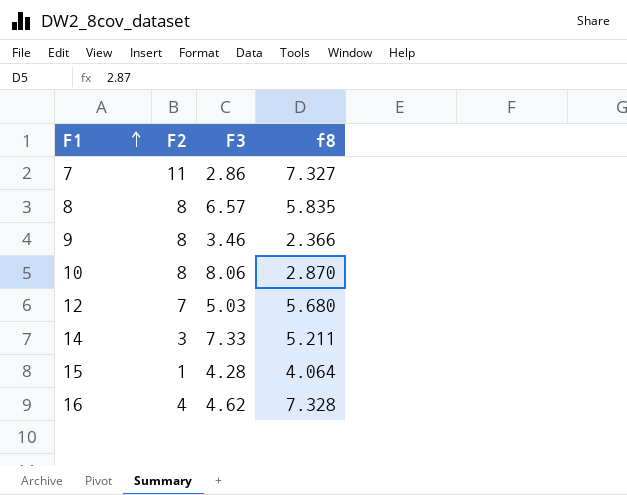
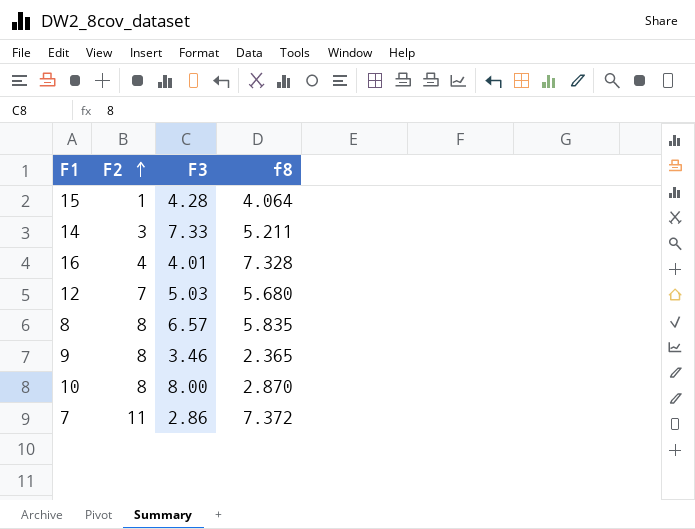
row order: F1 ascending -> F2 ascending
16 | F3: 4.62 -> 4.01
9 | f8: 2.366 -> 2.365
10 | F3: 8.06 -> 8.00
7 | f8: 7.327 -> 7.372

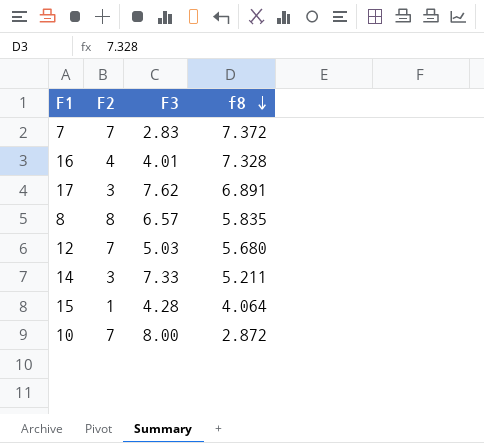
row order: F2 ascending -> f8 descending
row 9: 8 | 3.46 | 2.365 -> none
7 | F2: 11 -> 7
7 | F3: 2.86 -> 2.83
row 17: none -> 3 | 7.62 | 6.891
10 | F2: 8 -> 7
10 | f8: 2.870 -> 2.872

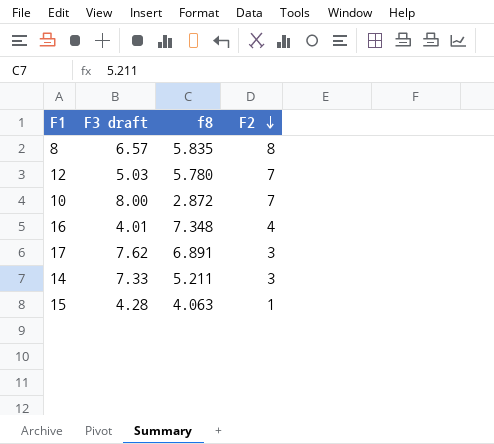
row order: f8 descending -> F2 descending
column name: F3 -> F3 draft
column F2 | position: 2 -> 4
row 7: 7 | 2.83 | 7.372 -> none
12 | f8: 5.680 -> 5.780
16 | f8: 7.328 -> 7.348
15 | f8: 4.064 -> 4.063

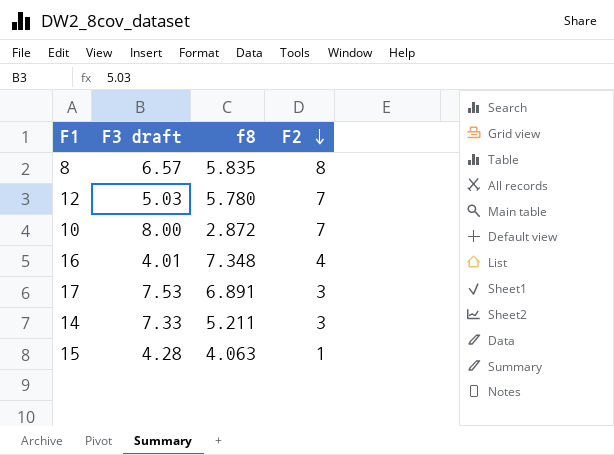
17 | F3 draft: 7.62 -> 7.53

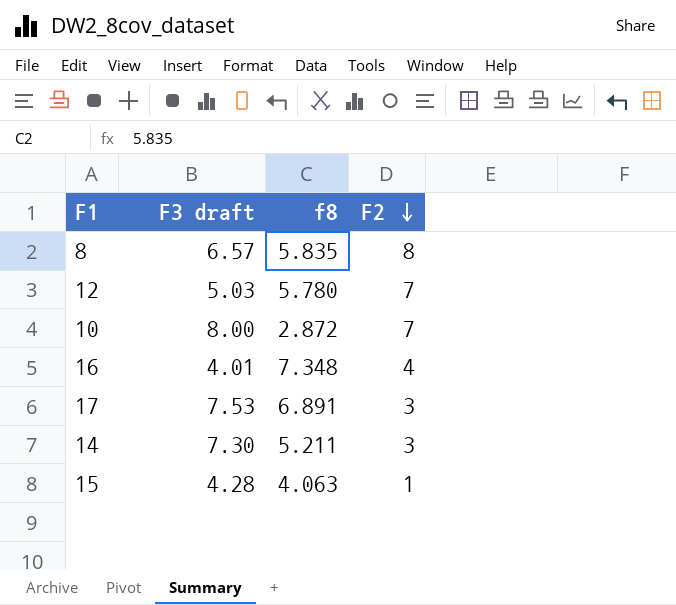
14 | F3 draft: 7.33 -> 7.30

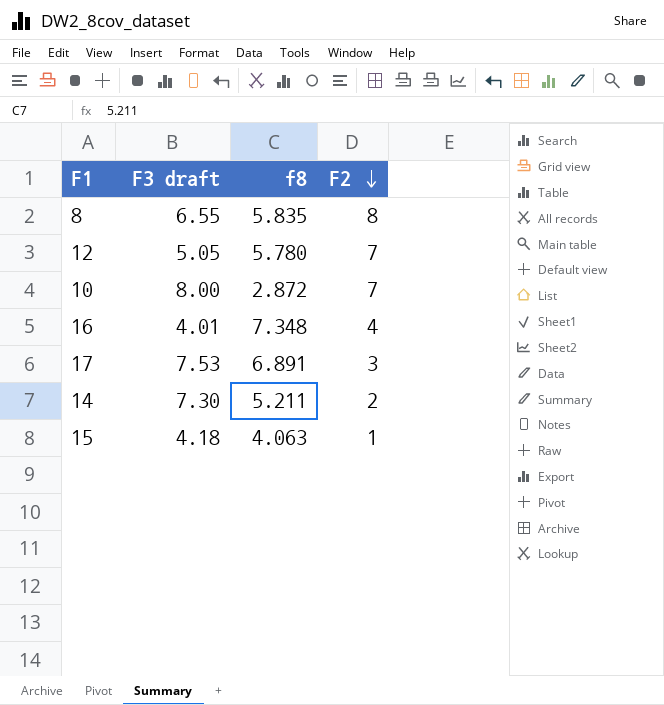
8 | F3 draft: 6.57 -> 6.55
12 | F3 draft: 5.03 -> 5.05
14 | F2: 3 -> 2
15 | F3 draft: 4.28 -> 4.18

